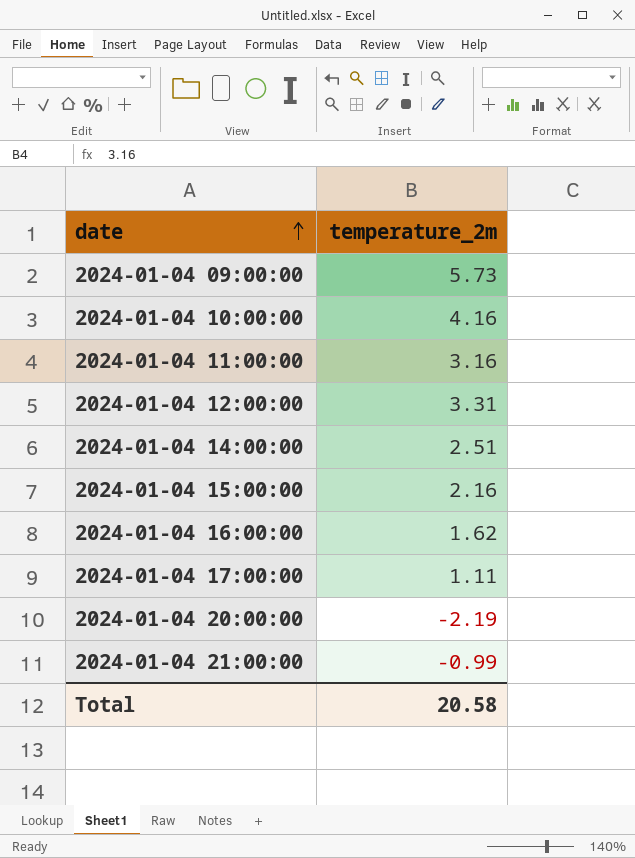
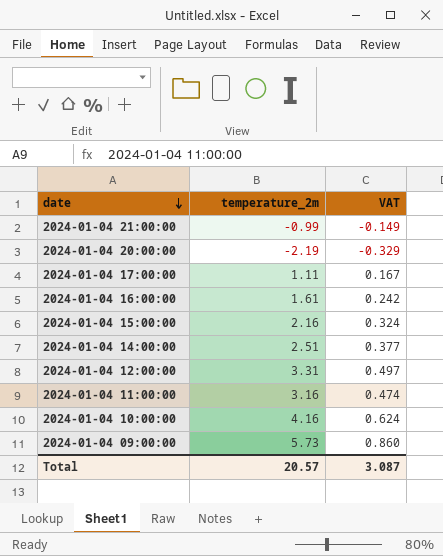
row order: date ascending -> date descending
column VAT | formula: none -> [temperature_2m] * 0.15
2024-01-04 16:00:00 | temperature_2m: 1.62 -> 1.61
Total | temperature_2m: 20.58 -> 20.57

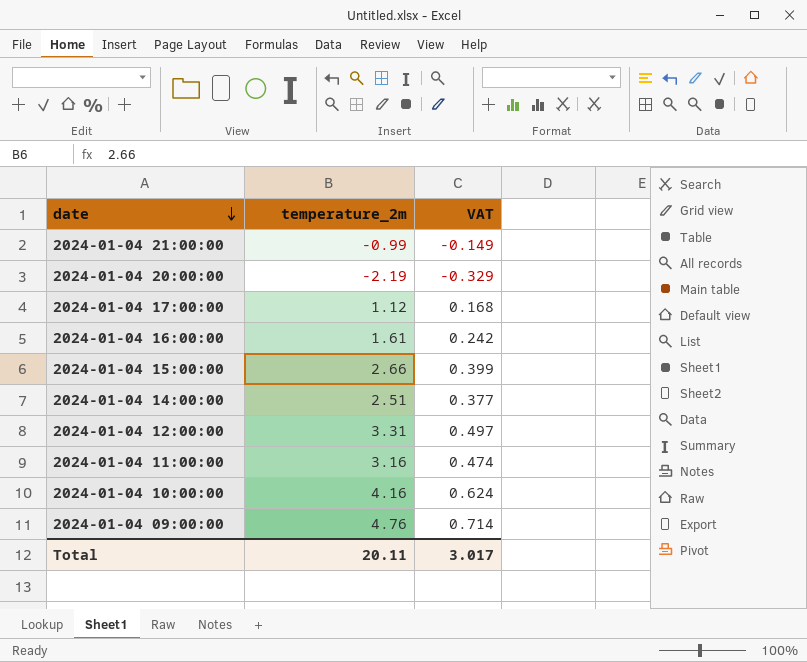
2024-01-04 17:00:00 | temperature_2m: 1.11 -> 1.12
2024-01-04 17:00:00 | VAT: 0.167 -> 0.168
2024-01-04 15:00:00 | temperature_2m: 2.16 -> 2.66
2024-01-04 15:00:00 | VAT: 0.324 -> 0.399
2024-01-04 09:00:00 | temperature_2m: 5.73 -> 4.76
2024-01-04 09:00:00 | VAT: 0.860 -> 0.714
Total | temperature_2m: 20.57 -> 20.11
Total | VAT: 3.087 -> 3.017

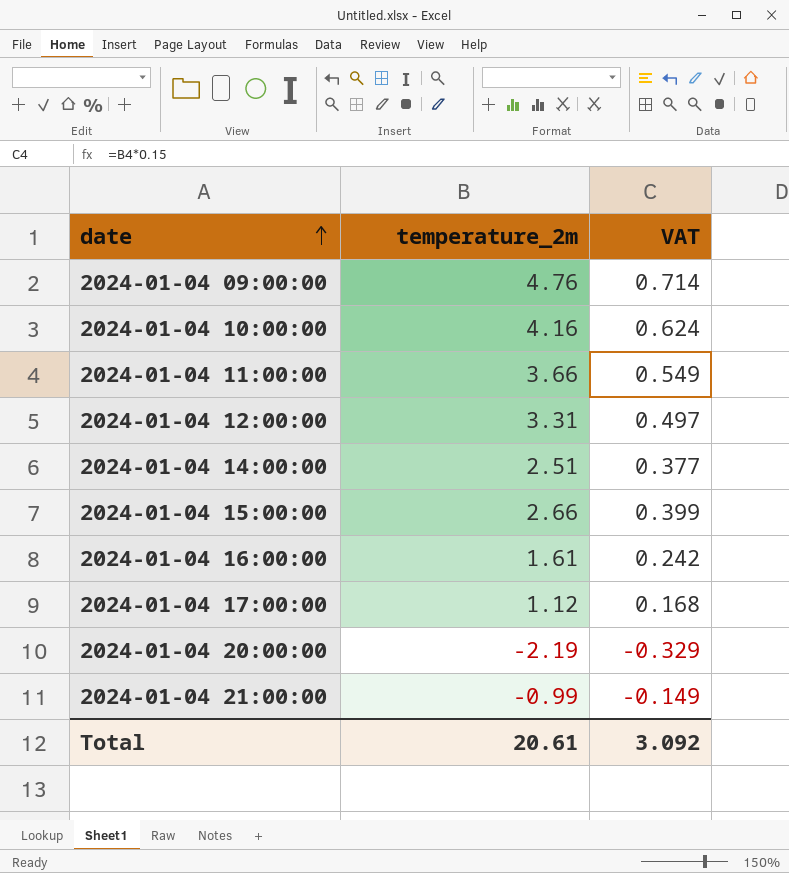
row order: date descending -> date ascending
2024-01-04 11:00:00 | temperature_2m: 3.16 -> 3.66
2024-01-04 11:00:00 | VAT: 0.474 -> 0.549
Total | temperature_2m: 20.11 -> 20.61
Total | VAT: 3.017 -> 3.092

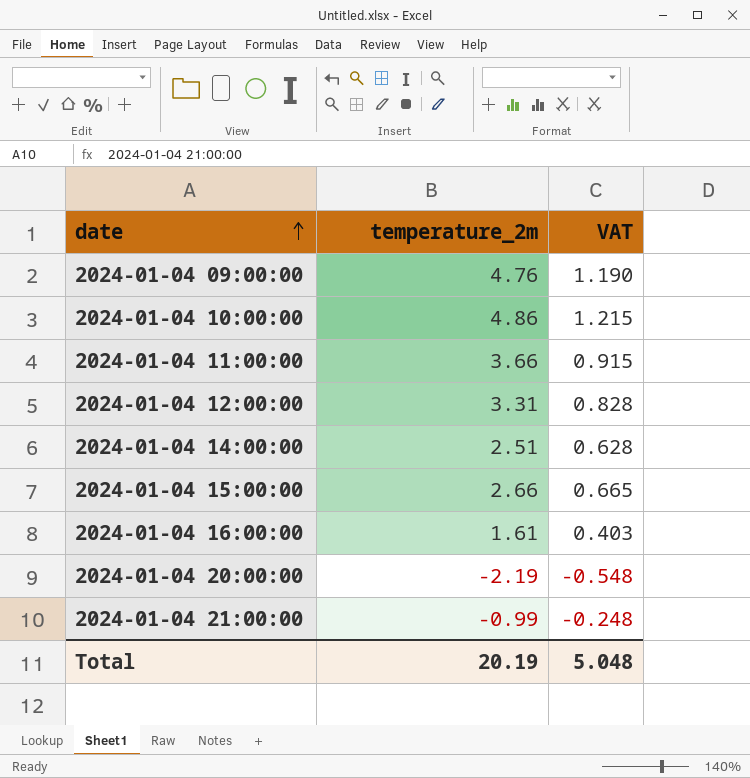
column VAT | formula: [temperature_2m] * 0.15 -> [temperature_2m] * 0.25
row 2024-01-04 17:00:00: 1.12 | 0.168 -> none
2024-01-04 10:00:00 | temperature_2m: 4.16 -> 4.86
Total | temperature_2m: 20.61 -> 20.19
Total | VAT: 3.092 -> 5.048

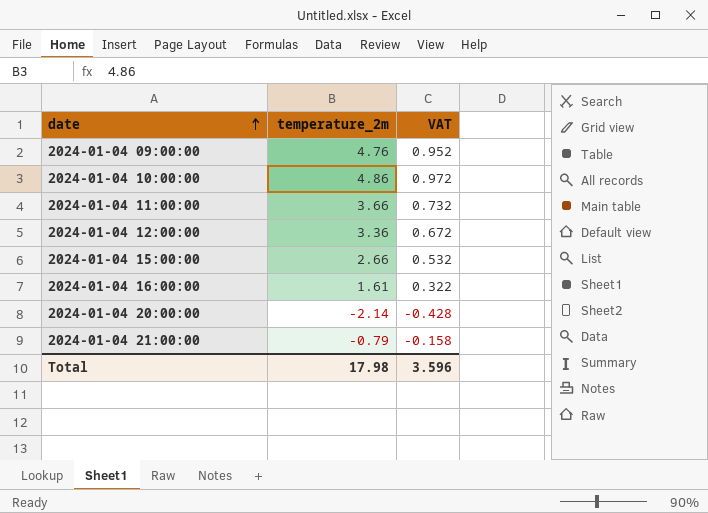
column VAT | formula: [temperature_2m] * 0.25 -> [temperature_2m] * 0.2
row 2024-01-04 14:00:00: 2.51 | 0.628 -> none
2024-01-04 12:00:00 | temperature_2m: 3.31 -> 3.36
2024-01-04 20:00:00 | temperature_2m: -2.19 -> -2.14
2024-01-04 21:00:00 | temperature_2m: -0.99 -> -0.79
Total | temperature_2m: 20.19 -> 17.98
Total | VAT: 5.048 -> 3.596

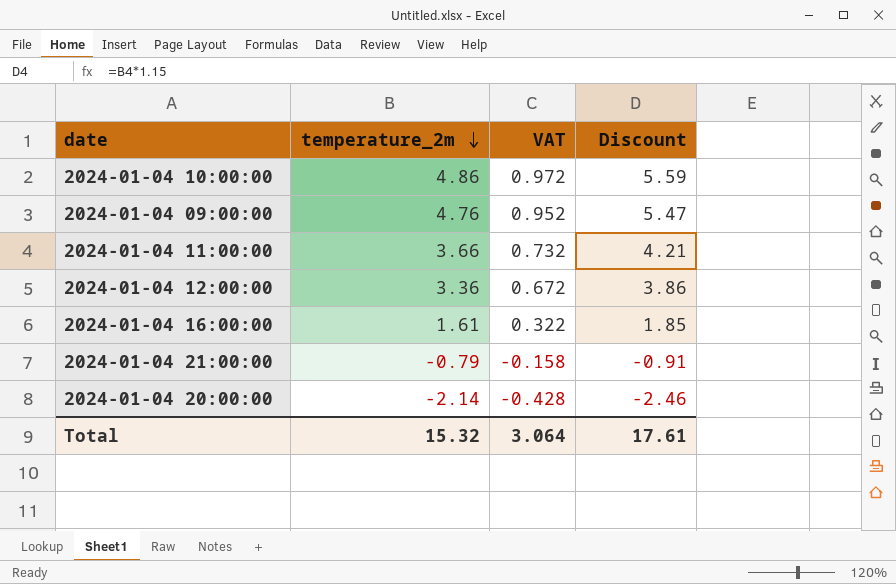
row order: date ascending -> temperature_2m descending
column Discount | formula: none -> [temperature_2m] * 1.15
row 2024-01-04 15:00:00: 2.66 | 0.532 -> none
Total | temperature_2m: 17.98 -> 15.32
Total | VAT: 3.596 -> 3.064

